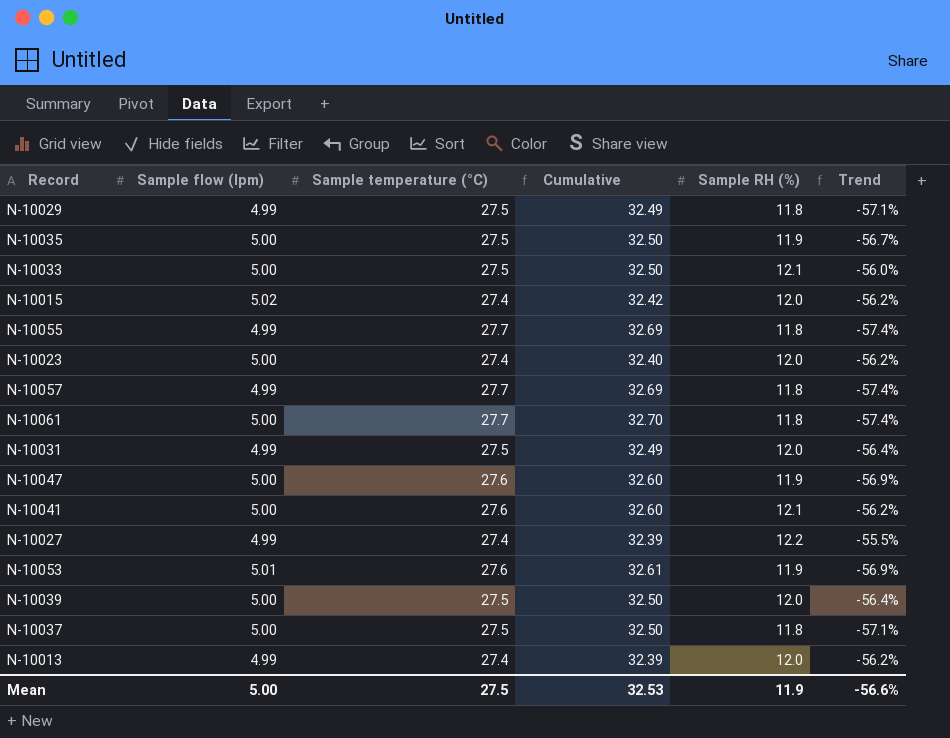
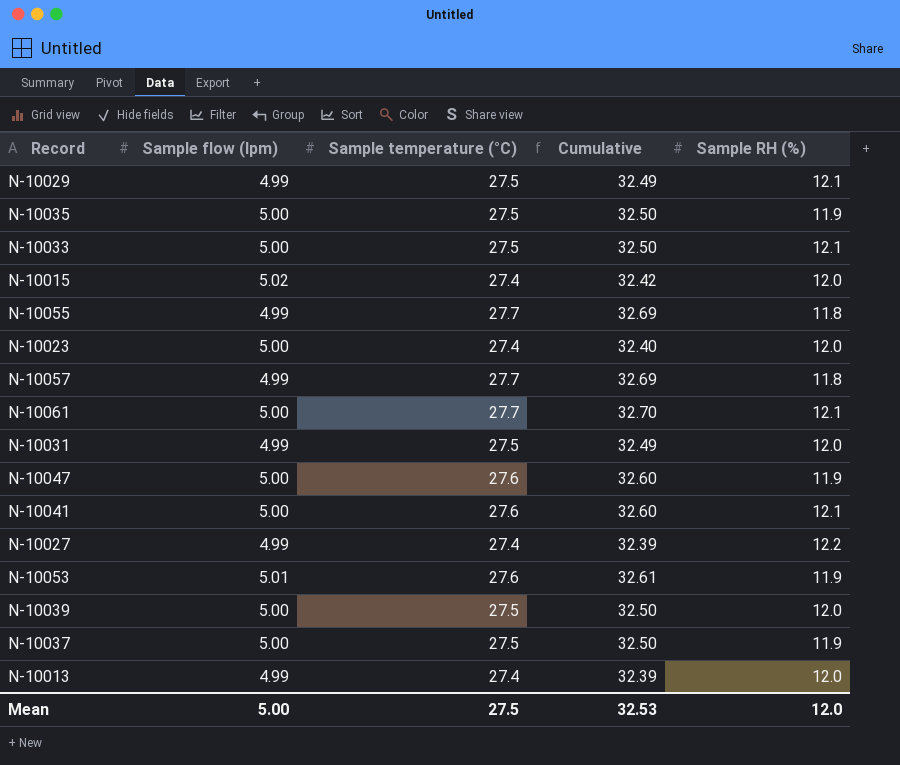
column Trend | formula: ([Sample RH (%)] - [Sample temperature (°C)]) / [Sample temperature (°C)] -> none
N-10029 | Sample RH (%): 11.8 -> 12.1
N-10061 | Sample RH (%): 11.8 -> 12.1
N-10037 | Sample RH (%): 11.8 -> 11.9
Mean | Sample RH (%): 11.9 -> 12.0

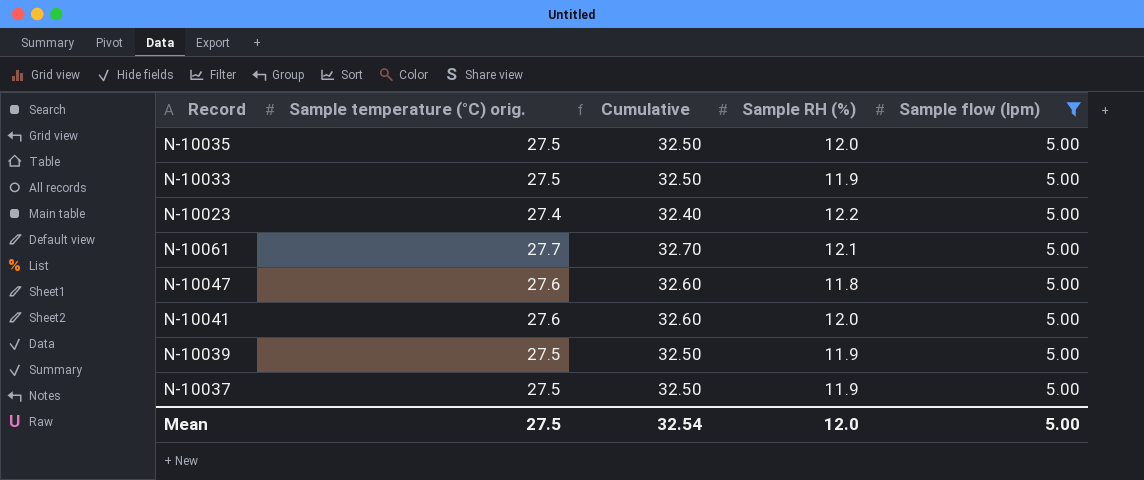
filter: none -> Sample flow (lpm) = 5.00
column name: Sample temperature (°C) -> Sample temperature (°C) orig.
column Sample flow (lpm) | position: 2 -> 5
N-10035 | Sample RH (%): 11.9 -> 12.0
N-10033 | Sample RH (%): 12.1 -> 11.9
N-10023 | Sample RH (%): 12.0 -> 12.2
N-10047 | Sample RH (%): 11.9 -> 11.8
N-10041 | Sample RH (%): 12.1 -> 12.0
N-10039 | Sample RH (%): 12.0 -> 11.9
Mean | Cumulative: 32.53 -> 32.54

